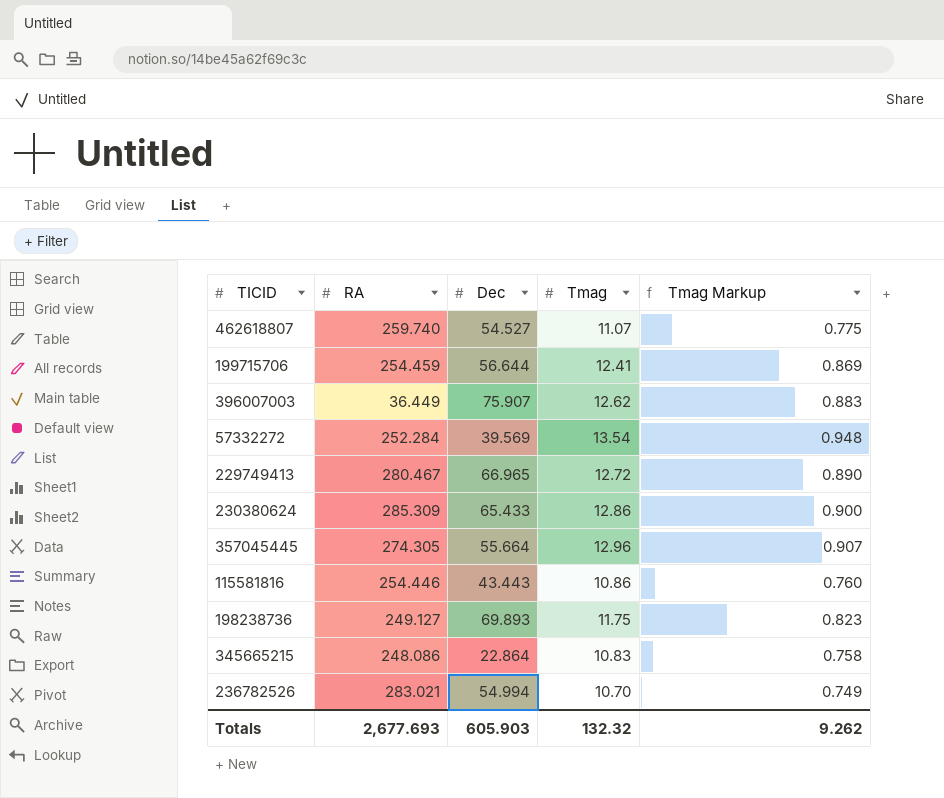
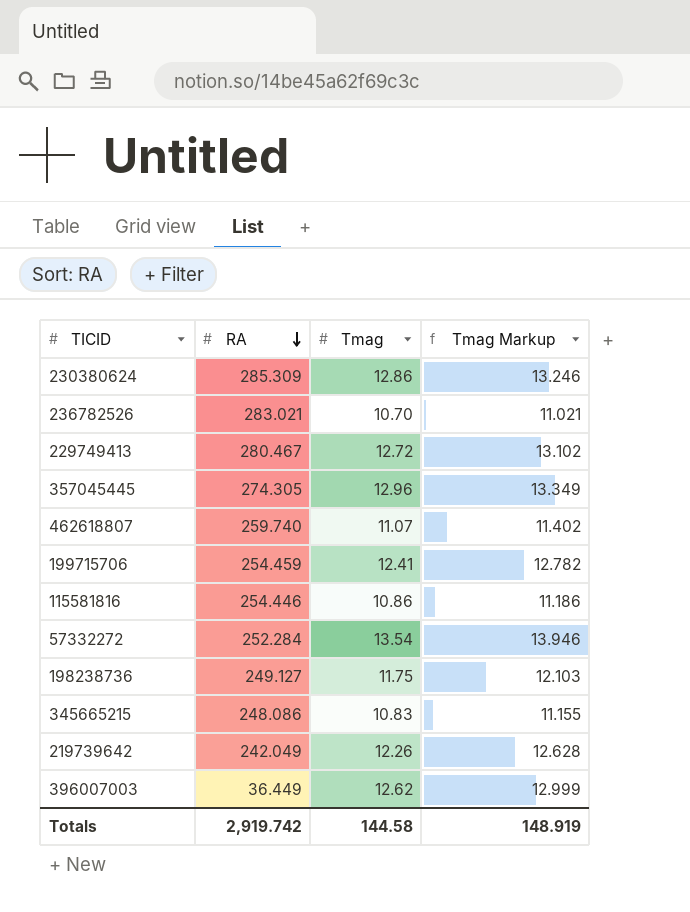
row order: none -> RA descending
column Dec | position: 3 -> none
column Tmag Markup | formula: [Tmag] * 0.07 -> [Tmag] * 1.03
row 219739642: none -> 242.049 | 12.26 | 12.628
Totals | RA: 2,677.693 -> 2,919.742
Totals | Tmag: 132.32 -> 144.58
Totals | Tmag Markup: 9.262 -> 148.919

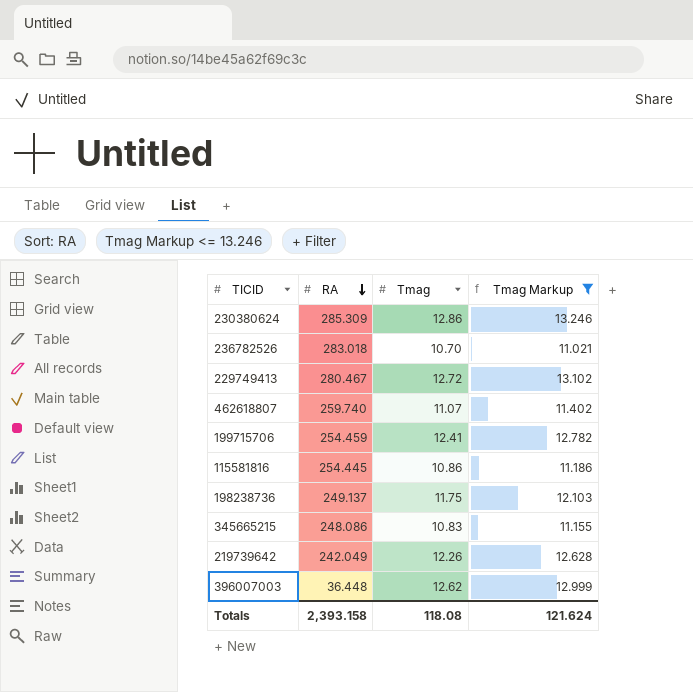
filter: none -> Tmag Markup <= 13.246
236782526 | RA: 283.021 -> 283.018
115581816 | RA: 254.446 -> 254.445
198238736 | RA: 249.127 -> 249.137
396007003 | RA: 36.449 -> 36.448
Totals | RA: 2,919.742 -> 2,393.158
Totals | Tmag: 144.58 -> 118.08
Totals | Tmag Markup: 148.919 -> 121.624

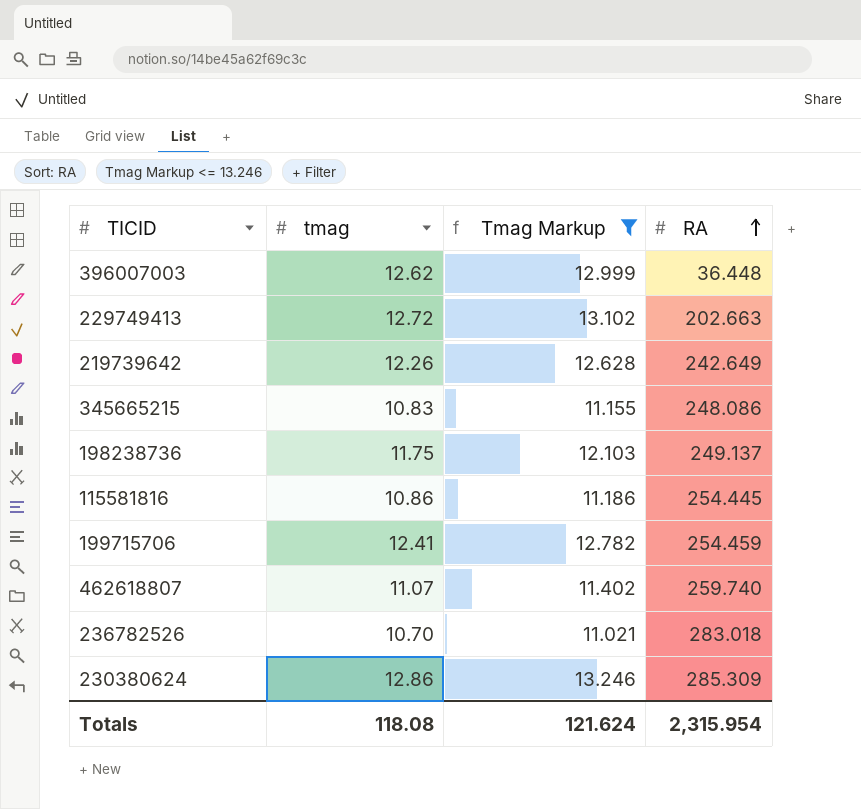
row order: RA descending -> RA ascending
column name: Tmag -> tmag
column RA | position: 2 -> 4
229749413 | RA: 280.467 -> 202.663
219739642 | RA: 242.049 -> 242.649
Totals | RA: 2,393.158 -> 2,315.954

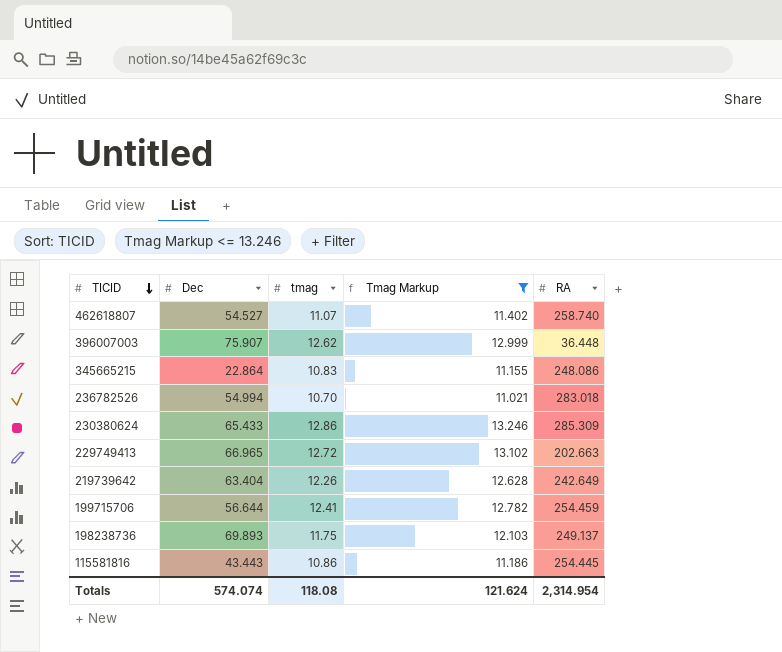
row order: RA ascending -> TICID descending
column Dec | position: none -> 2
462618807 | RA: 259.740 -> 258.740
Totals | RA: 2,315.954 -> 2,314.954

